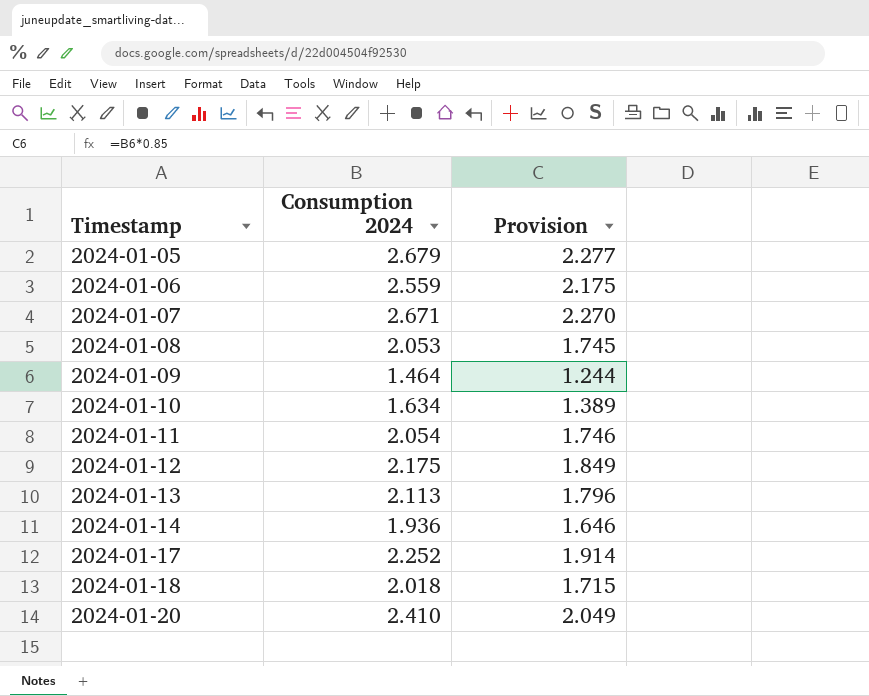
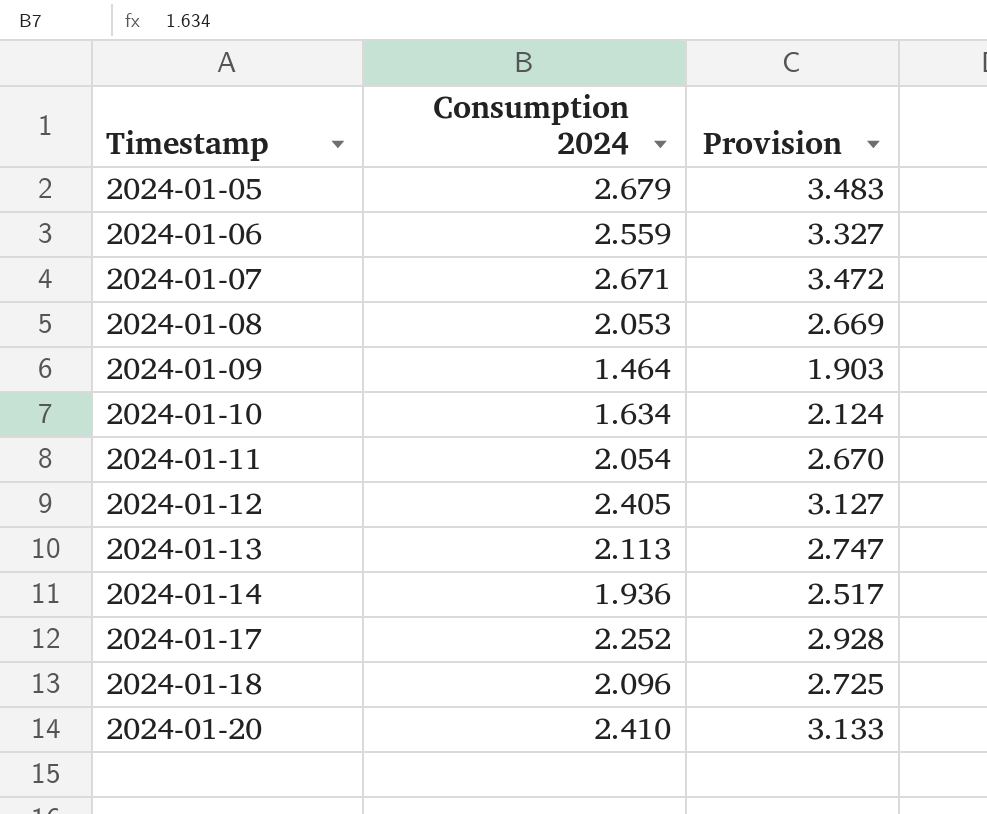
column Provision | formula: [Consumption 2024] * 0.85 -> [Consumption 2024] * 1.3
2024-01-12 | Consumption 2024: 2.175 -> 2.405
2024-01-18 | Consumption 2024: 2.018 -> 2.096

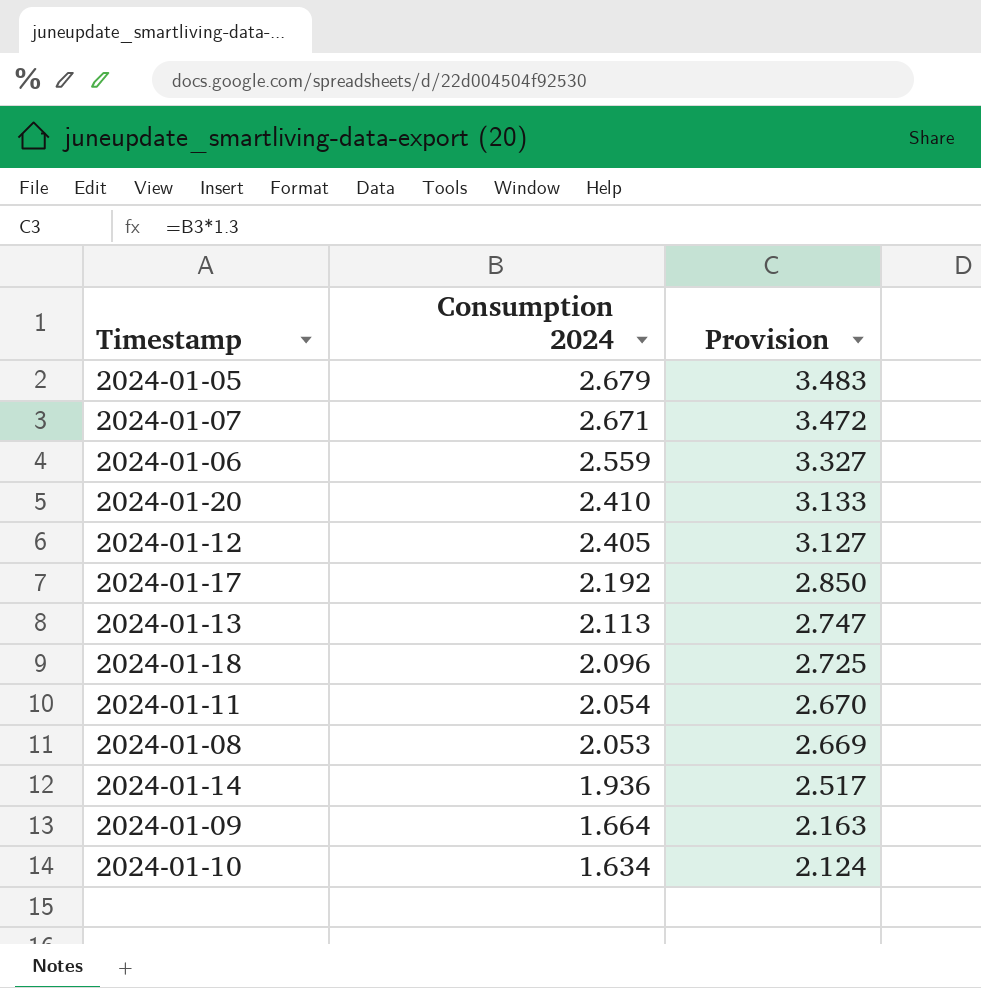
row order: Timestamp ascending -> Consumption 2024 descending
2024-01-17 | Consumption 2024: 2.252 -> 2.192
2024-01-17 | Provision: 2.928 -> 2.850
2024-01-09 | Consumption 2024: 1.464 -> 1.664
2024-01-09 | Provision: 1.903 -> 2.163

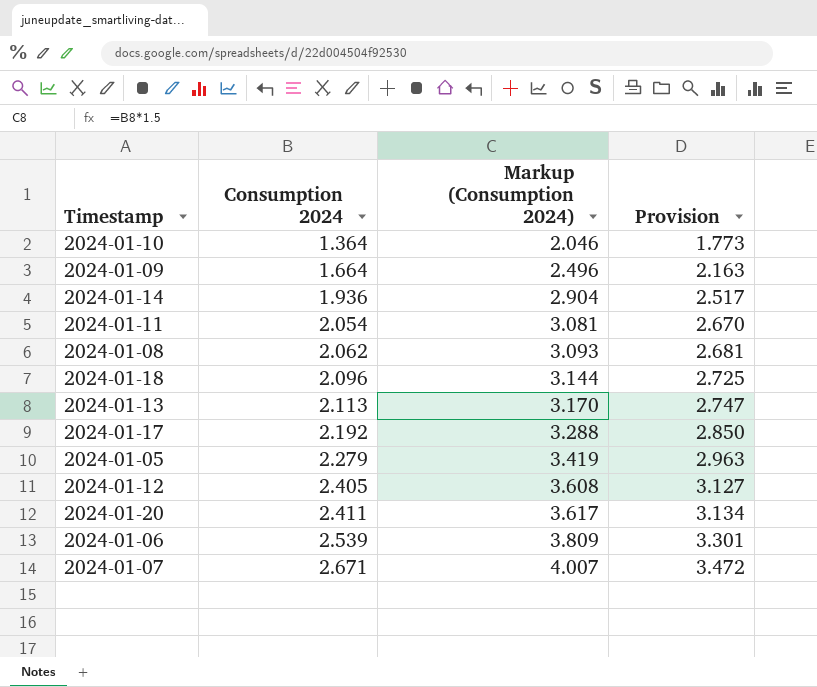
row order: Consumption 2024 descending -> Consumption 2024 ascending
column Markup (Consumption 2024) | formula: none -> [Consumption 2024] * 1.5
2024-01-10 | Consumption 2024: 1.634 -> 1.364
2024-01-10 | Provision: 2.124 -> 1.773
2024-01-08 | Consumption 2024: 2.053 -> 2.062
2024-01-08 | Provision: 2.669 -> 2.681
2024-01-05 | Consumption 2024: 2.679 -> 2.279
2024-01-05 | Provision: 3.483 -> 2.963
2024-01-20 | Consumption 2024: 2.410 -> 2.411
2024-01-20 | Provision: 3.133 -> 3.134
2024-01-06 | Consumption 2024: 2.559 -> 2.539
2024-01-06 | Provision: 3.327 -> 3.301

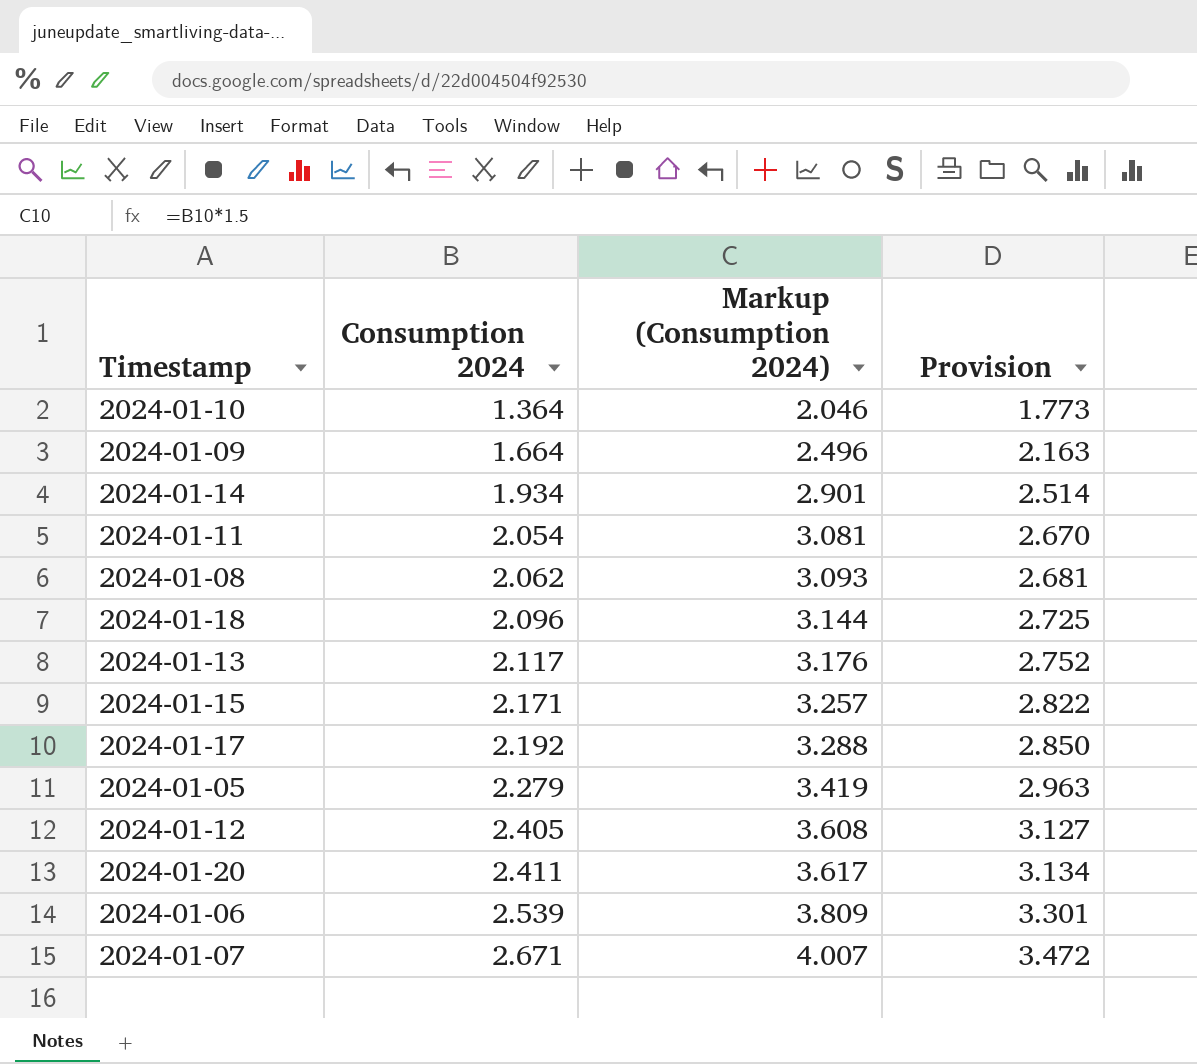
2024-01-14 | Consumption 2024: 1.936 -> 1.934
2024-01-14 | Markup (Consumption 2024): 2.904 -> 2.901
2024-01-14 | Provision: 2.517 -> 2.514
2024-01-13 | Consumption 2024: 2.113 -> 2.117
2024-01-13 | Markup (Consumption 2024): 3.170 -> 3.176
2024-01-13 | Provision: 2.747 -> 2.752
row 2024-01-15: none -> 2.171 | 3.257 | 2.822

